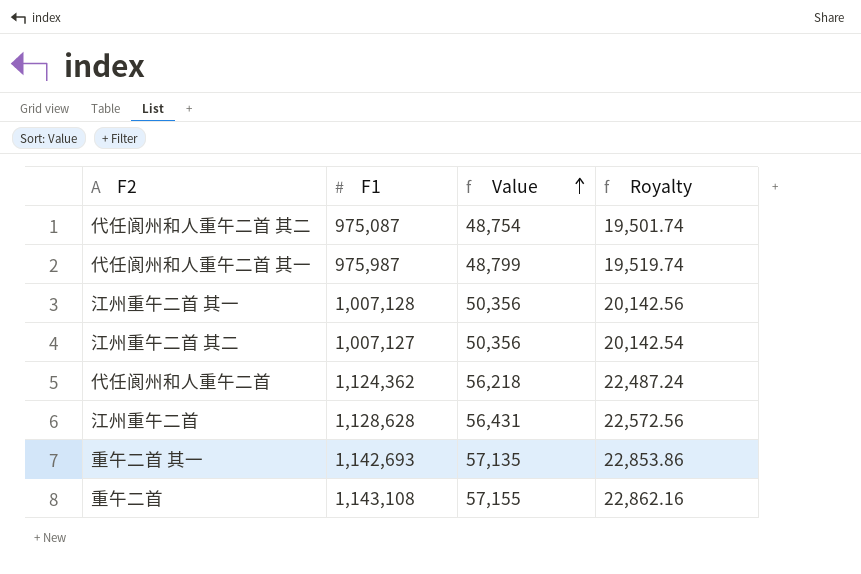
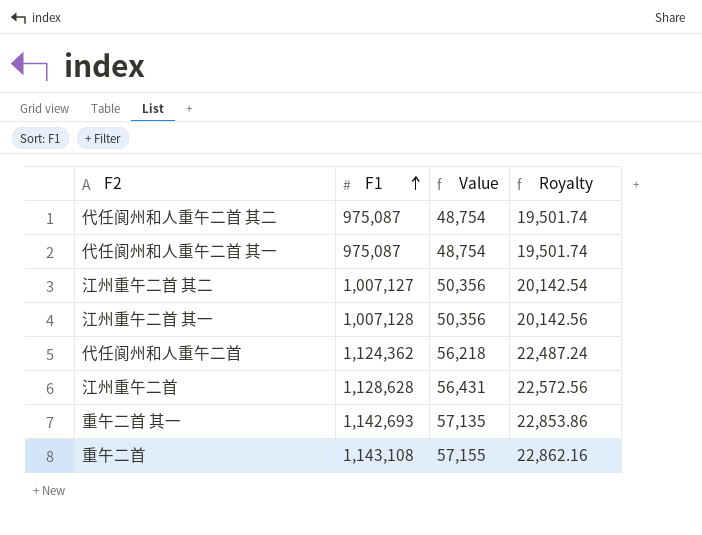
row order: Value ascending -> F1 ascending
代任阆州和人重午二首 其一 | F1: 975,987 -> 975,087
代任阆州和人重午二首 其一 | Value: 48,799 -> 48,754
代任阆州和人重午二首 其一 | Royalty: 19,519.74 -> 19,501.74

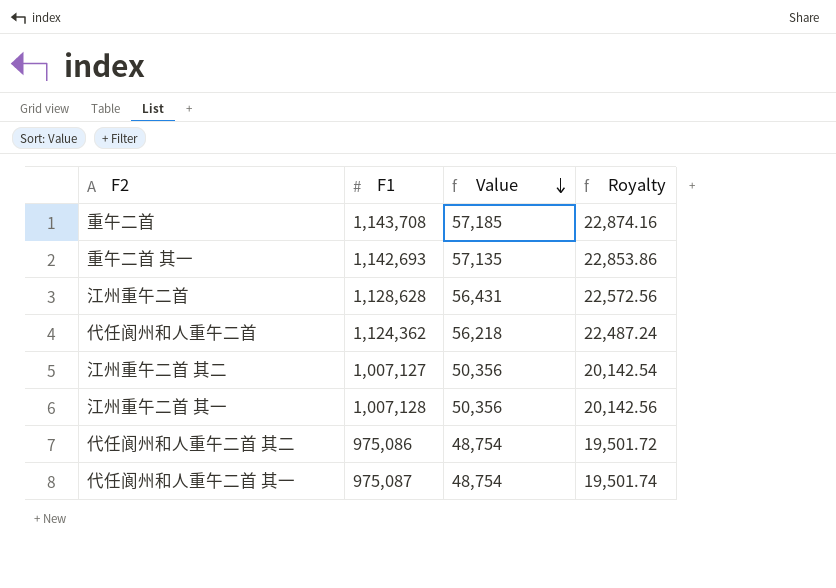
row order: F1 ascending -> Value descending
重午二首 | F1: 1,143,108 -> 1,143,708
重午二首 | Value: 57,155 -> 57,185
重午二首 | Royalty: 22,862.16 -> 22,874.16
代任阆州和人重午二首 其二 | F1: 975,087 -> 975,086
代任阆州和人重午二首 其二 | Royalty: 19,501.74 -> 19,501.72

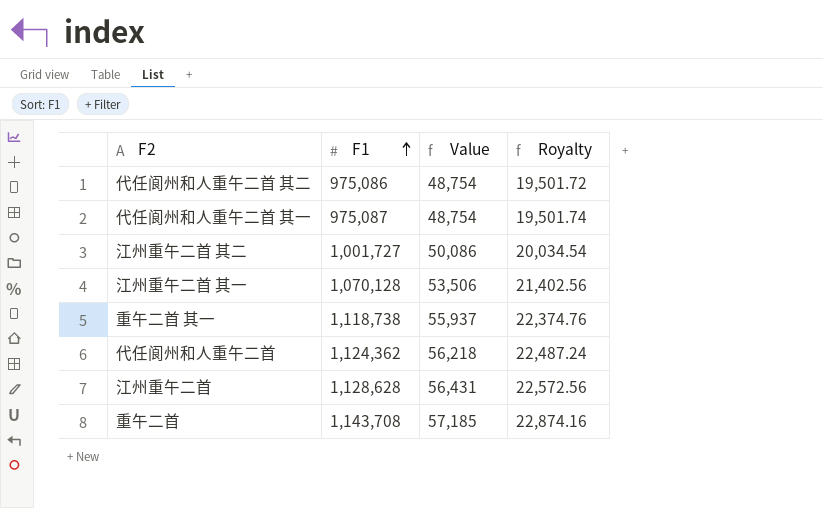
row order: Value descending -> F1 ascending
江州重午二首 其二 | F1: 1,007,127 -> 1,001,727
江州重午二首 其二 | Value: 50,356 -> 50,086
江州重午二首 其二 | Royalty: 20,142.54 -> 20,034.54
江州重午二首 其一 | F1: 1,007,128 -> 1,070,128
江州重午二首 其一 | Value: 50,356 -> 53,506
江州重午二首 其一 | Royalty: 20,142.56 -> 21,402.56
重午二首 其一 | F1: 1,142,693 -> 1,118,738
重午二首 其一 | Value: 57,135 -> 55,937
重午二首 其一 | Royalty: 22,853.86 -> 22,374.76

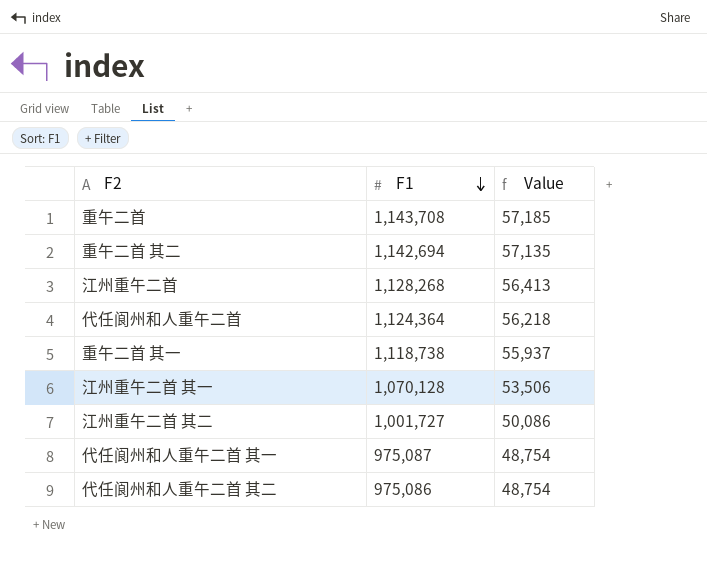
row order: F1 ascending -> F1 descending
column Royalty | formula: [F1] * 0.02 -> none
row 重午二首 其二: none -> 1,142,694 | 57,135
江州重午二首 | F1: 1,128,628 -> 1,128,268
江州重午二首 | Value: 56,431 -> 56,413
代任阆州和人重午二首 | F1: 1,124,362 -> 1,124,364

